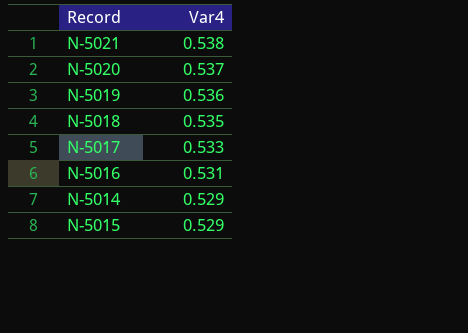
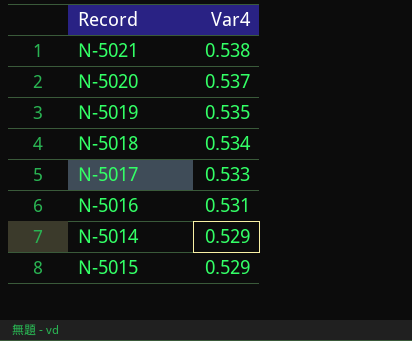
N-5019 | Var4: 0.536 -> 0.535
N-5018 | Var4: 0.535 -> 0.534

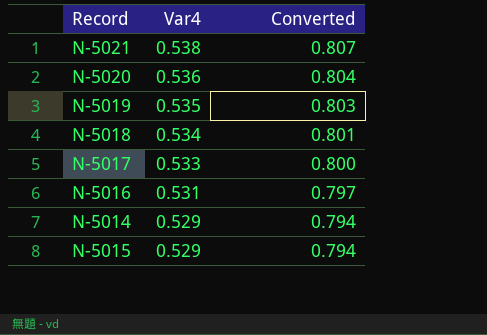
column Converted | formula: none -> [Var4] * 1.5
N-5020 | Var4: 0.537 -> 0.536

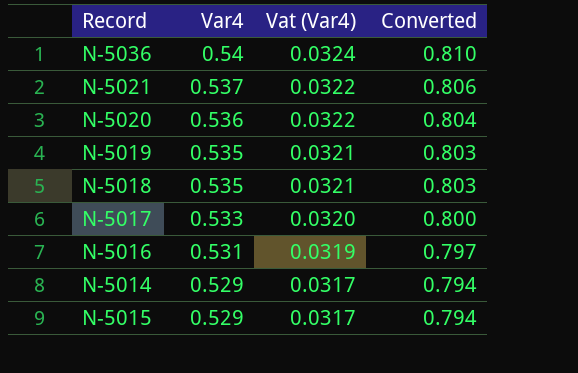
column Vat (Var4) | formula: none -> [Var4] * 0.06
row N-5036: none -> 0.54 | 0.0324 | 0.810
N-5021 | Var4: 0.538 -> 0.537
N-5021 | Converted: 0.807 -> 0.806
N-5018 | Var4: 0.534 -> 0.535
N-5018 | Converted: 0.801 -> 0.803

